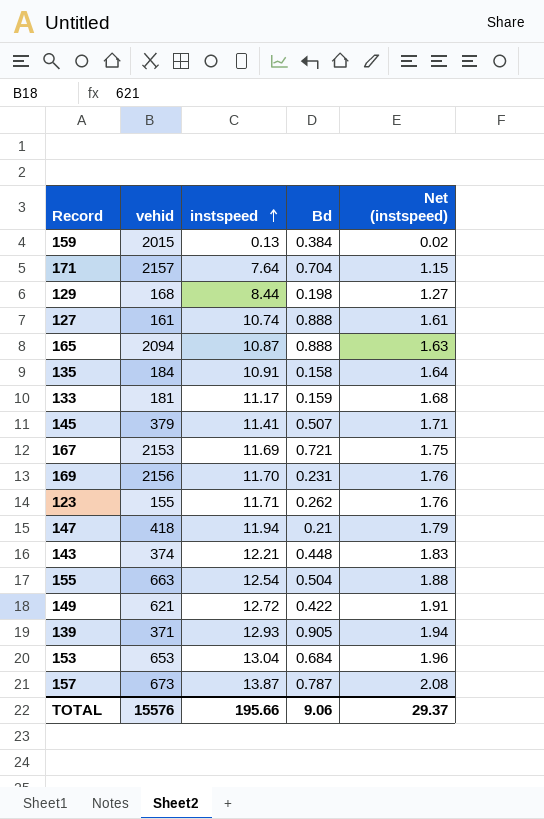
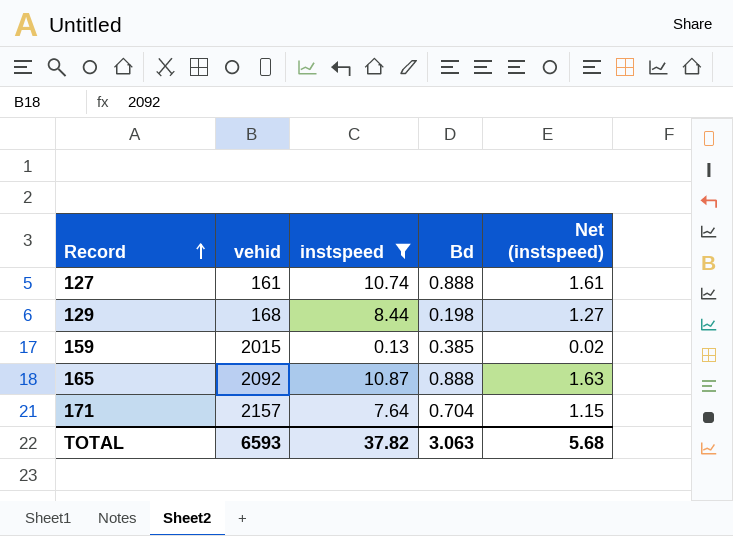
filter: none -> instspeed <= 10.87
row order: instspeed ascending -> Record ascending
159 | Bd: 0.384 -> 0.385
165 | vehid: 2094 -> 2092
TOTAL | vehid: 15576 -> 6593
TOTAL | instspeed: 195.66 -> 37.82
TOTAL | Bd: 9.06 -> 3.063
TOTAL | Net (instspeed): 29.37 -> 5.68

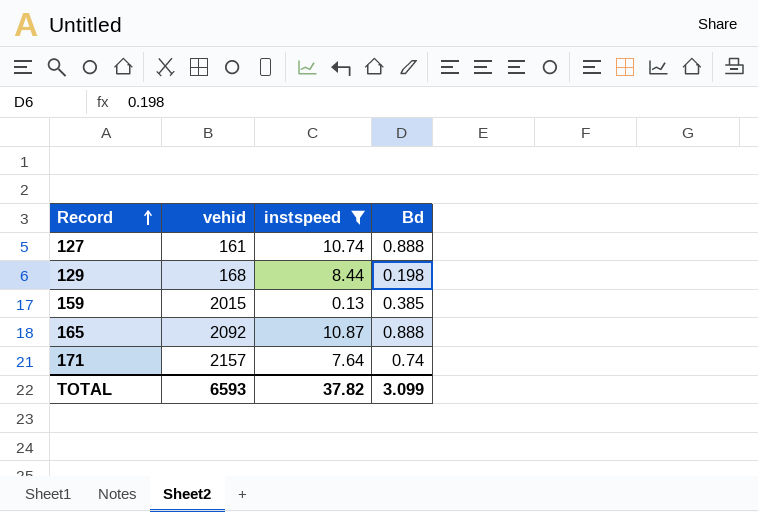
column Net (instspeed) | formula: [instspeed] * 0.15 -> none
171 | Bd: 0.704 -> 0.74
TOTAL | Bd: 3.063 -> 3.099

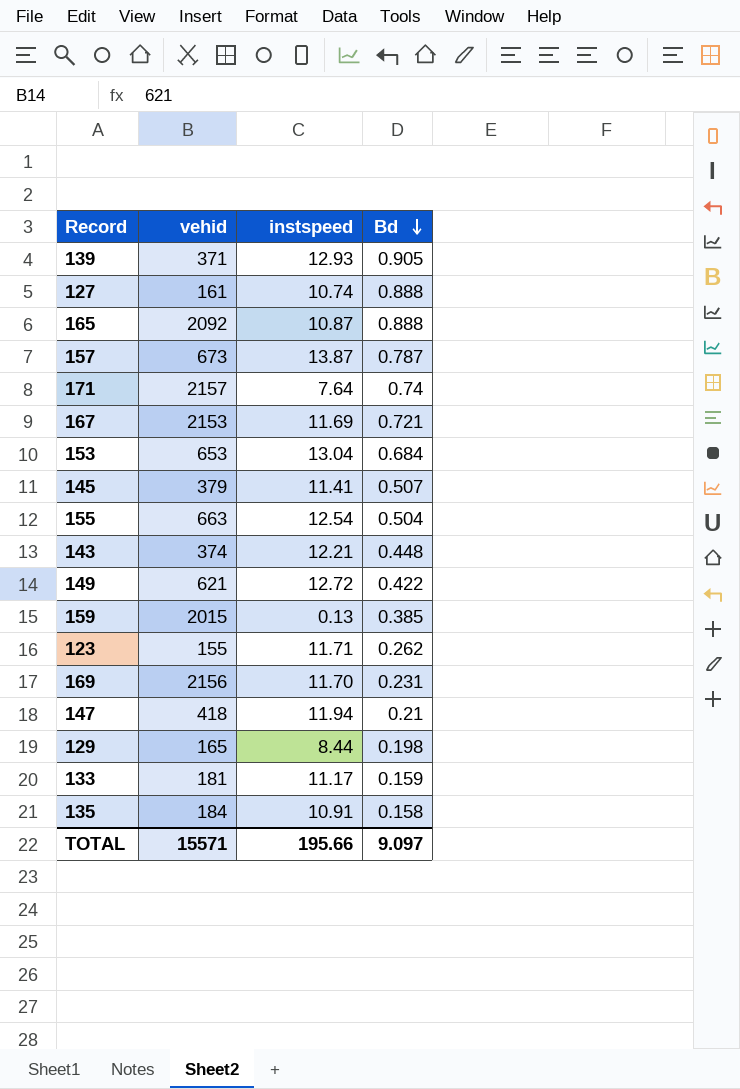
filter: instspeed <= 10.87 -> none
row order: Record ascending -> Bd descending
129 | vehid: 168 -> 165
TOTAL | vehid: 6593 -> 15571
TOTAL | instspeed: 37.82 -> 195.66
TOTAL | Bd: 3.099 -> 9.097

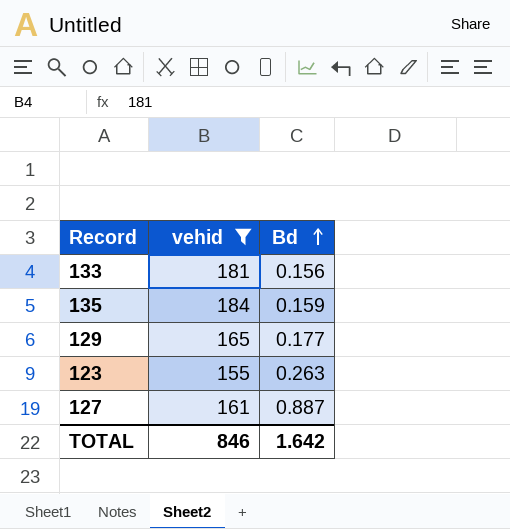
filter: none -> vehid <= 184
row order: Bd descending -> Bd ascending
column instspeed | position: 3 -> none
133 | Bd: 0.159 -> 0.156
135 | Bd: 0.158 -> 0.159
129 | Bd: 0.198 -> 0.177
123 | Bd: 0.262 -> 0.263
127 | Bd: 0.888 -> 0.887
TOTAL | vehid: 15571 -> 846
TOTAL | Bd: 9.097 -> 1.642

